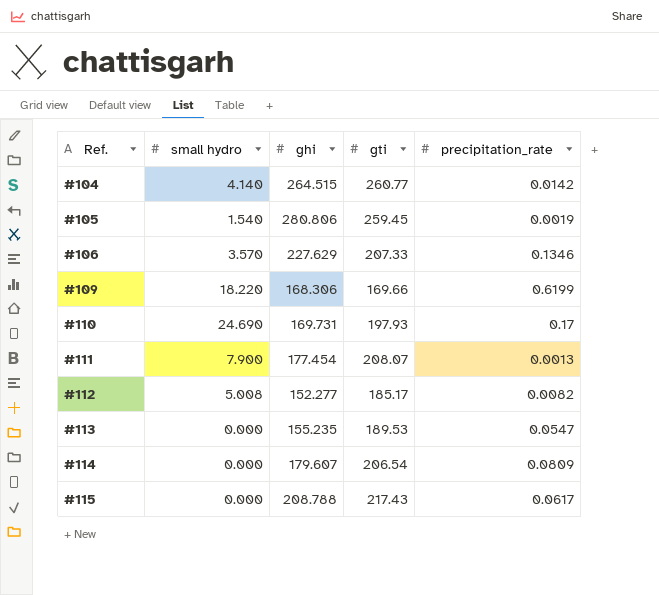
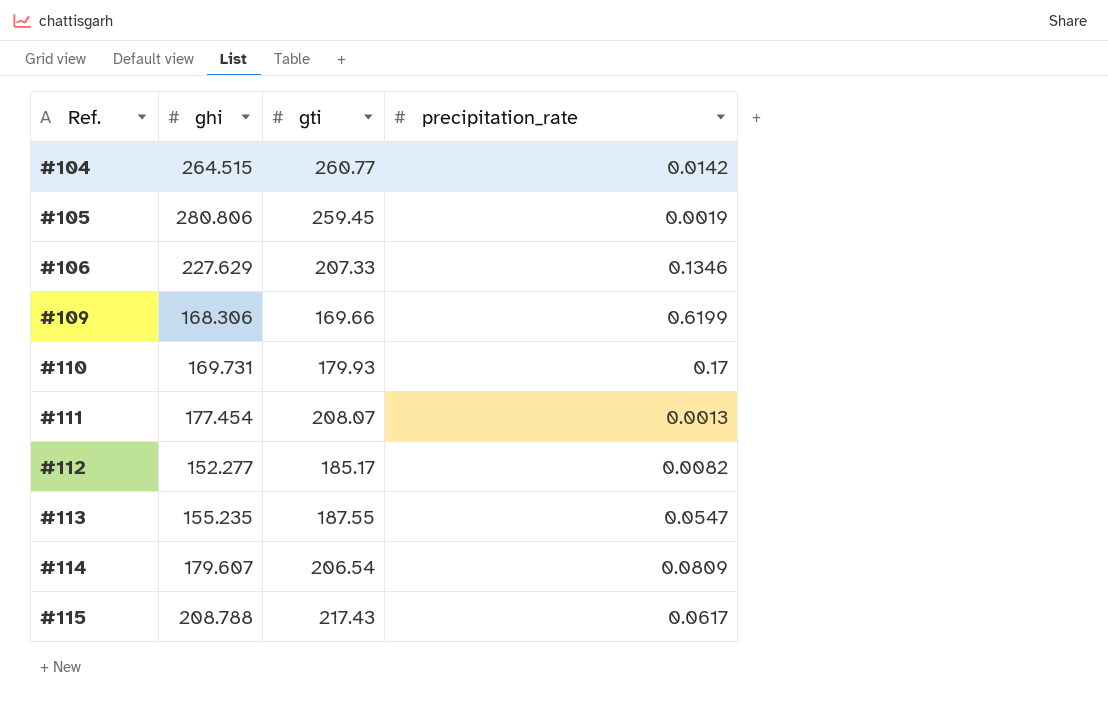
column small hydro | position: 2 -> none
#110 | gti: 197.93 -> 179.93
#113 | gti: 189.53 -> 187.55

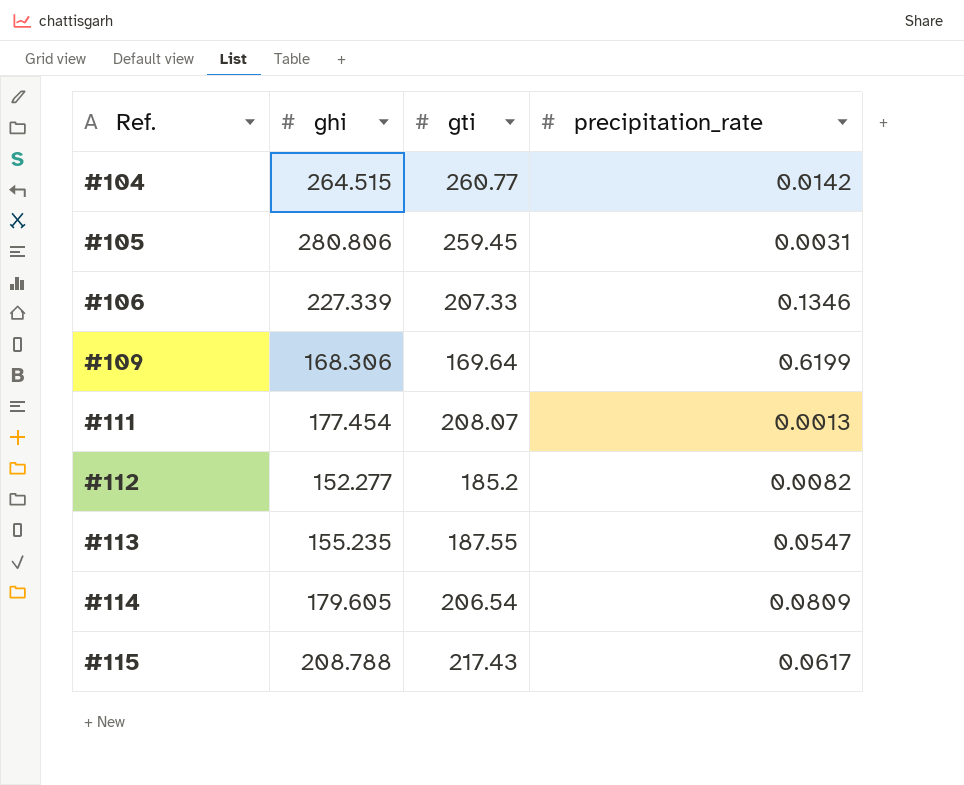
row #110: 169.731 | 179.93 | 0.17 -> none
#105 | precipitation_rate: 0.0019 -> 0.0031
#106 | ghi: 227.629 -> 227.339
#109 | gti: 169.66 -> 169.64
#112 | gti: 185.17 -> 185.2
#114 | ghi: 179.607 -> 179.605

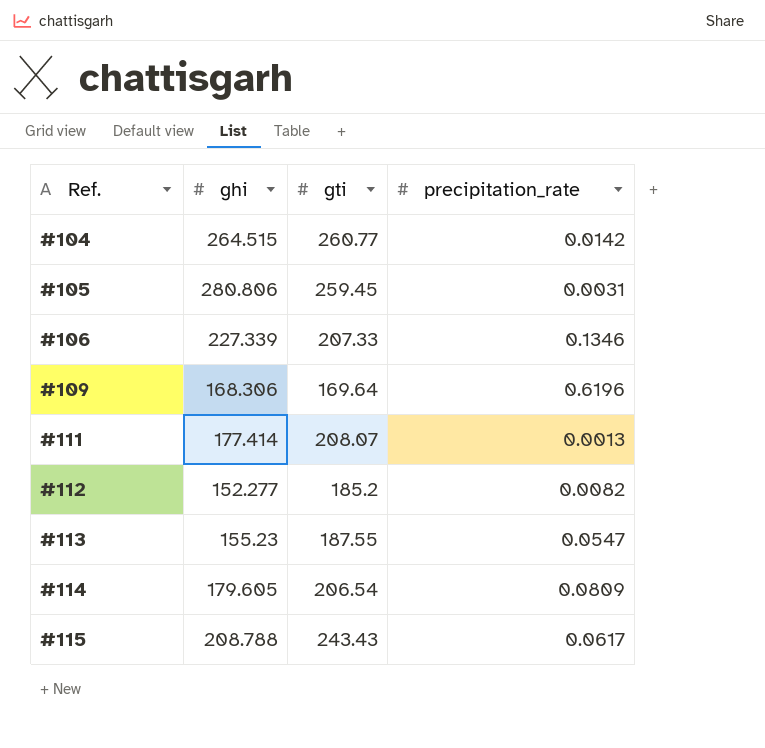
#109 | precipitation_rate: 0.6199 -> 0.6196
#111 | ghi: 177.454 -> 177.414
#113 | ghi: 155.235 -> 155.23
#115 | gti: 217.43 -> 243.43

